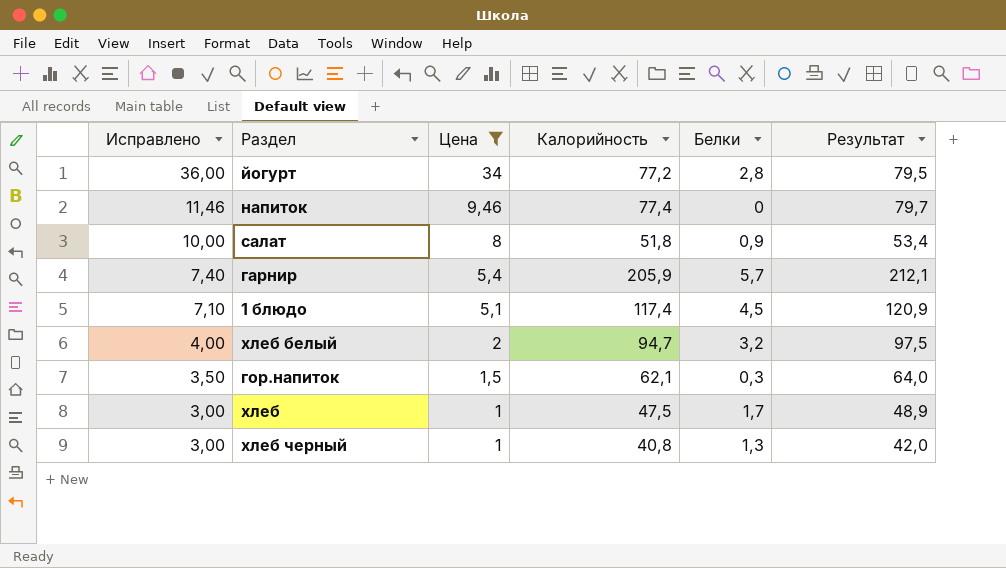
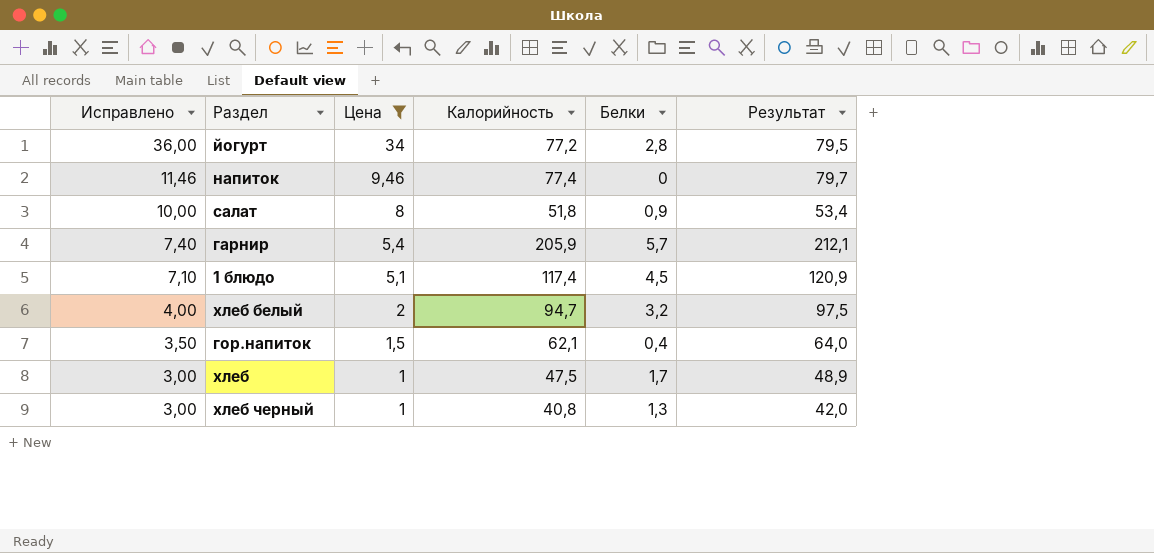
гор.напиток | Белки: 0,3 -> 0,4

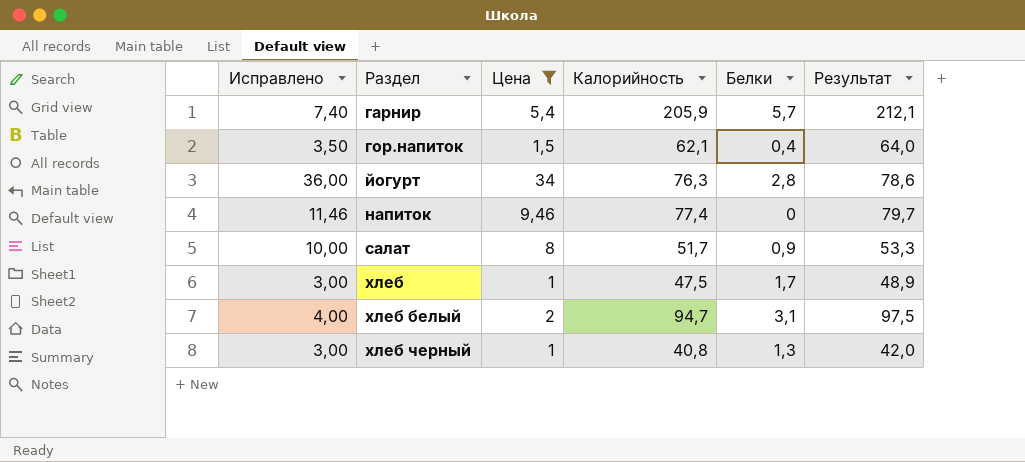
row order: Исправлено descending -> Раздел ascending
row 1 блюдо: 7,10 | 5,1 | 117,4 | 4,5 | 120,9 -> none
йогурт | Калорийность: 77,2 -> 76,3
йогурт | Результат: 79,5 -> 78,6
салат | Калорийность: 51,8 -> 51,7
салат | Результат: 53,4 -> 53,3
хлеб белый | Белки: 3,2 -> 3,1

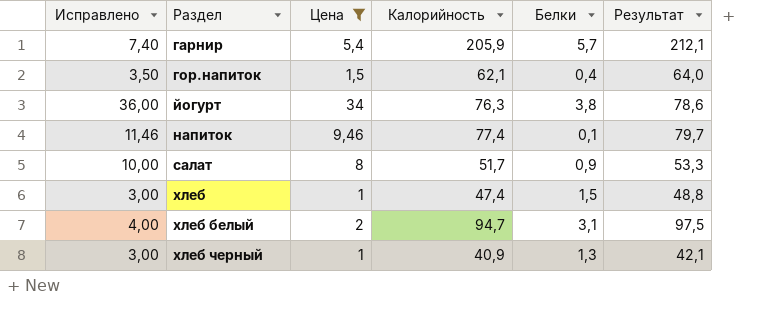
йогурт | Белки: 2,8 -> 3,8
напиток | Белки: 0 -> 0,1
хлеб | Калорийность: 47,5 -> 47,4
хлеб | Белки: 1,7 -> 1,5
хлеб | Результат: 48,9 -> 48,8
хлеб черный | Калорийность: 40,8 -> 40,9
хлеб черный | Результат: 42,0 -> 42,1

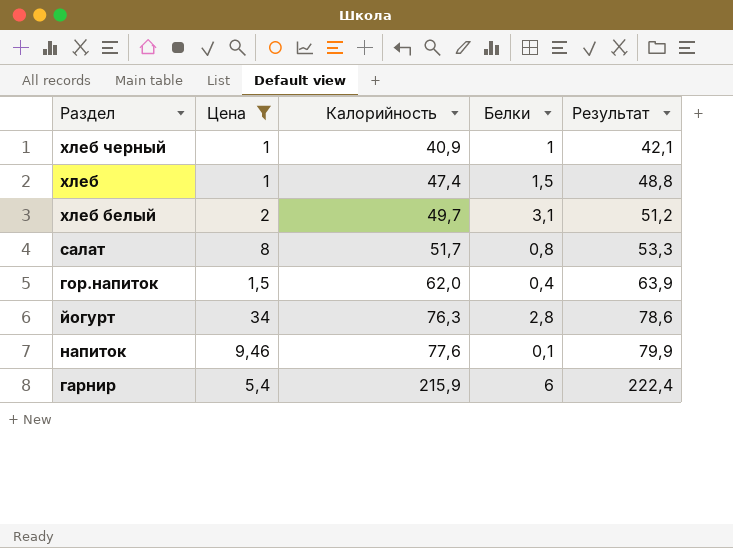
row order: Раздел ascending -> Калорийность ascending
column Исправлено | formula: [Цена] + 2 -> none
хлеб черный | Белки: 1,3 -> 1
хлеб белый | Калорийность: 94,7 -> 49,7
хлеб белый | Результат: 97,5 -> 51,2
салат | Белки: 0,9 -> 0,8
гор.напиток | Калорийность: 62,1 -> 62,0
гор.напиток | Результат: 64,0 -> 63,9
йогурт | Белки: 3,8 -> 2,8
напиток | Калорийность: 77,4 -> 77,6
напиток | Результат: 79,7 -> 79,9
гарнир | Калорийность: 205,9 -> 215,9
гарнир | Белки: 5,7 -> 6
гарнир | Результат: 212,1 -> 222,4

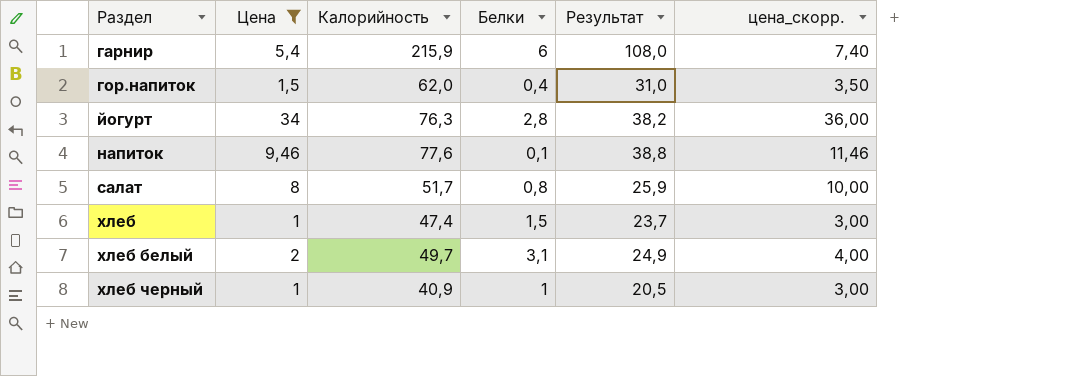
row order: Калорийность ascending -> Раздел ascending
column Результат | formula: [Калорийность] * 1,03 -> [Калорийность] * 0,5
column цена_скорр. | formula: none -> [Цена] + 2

